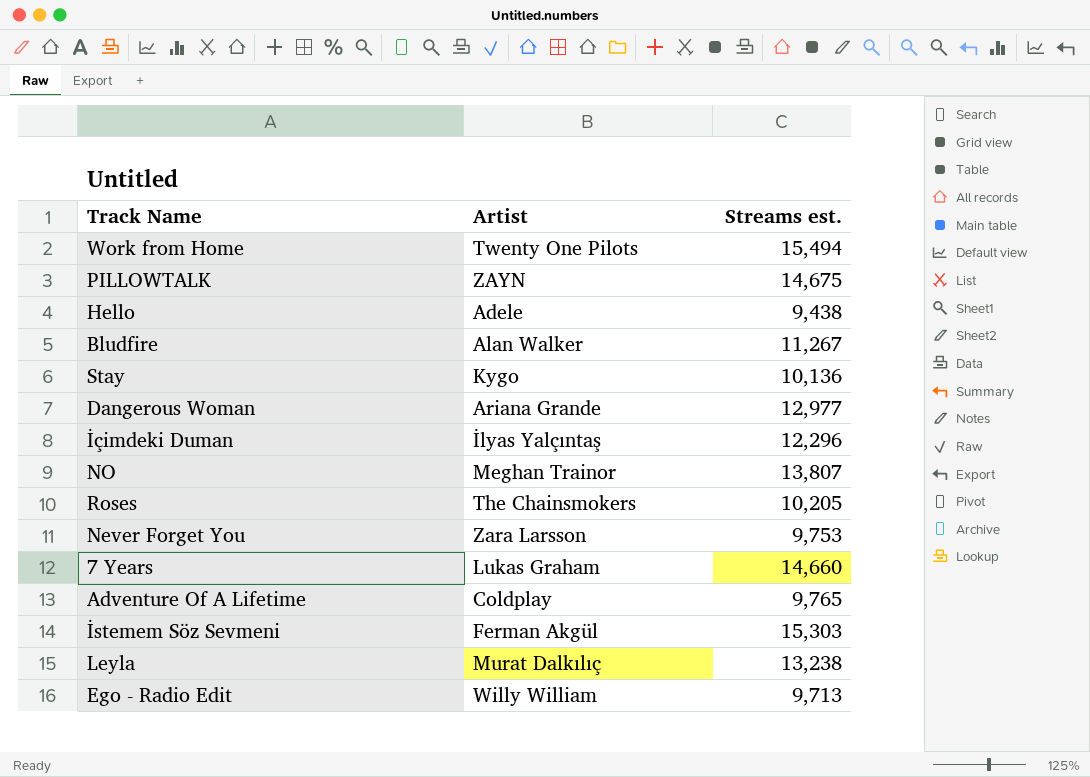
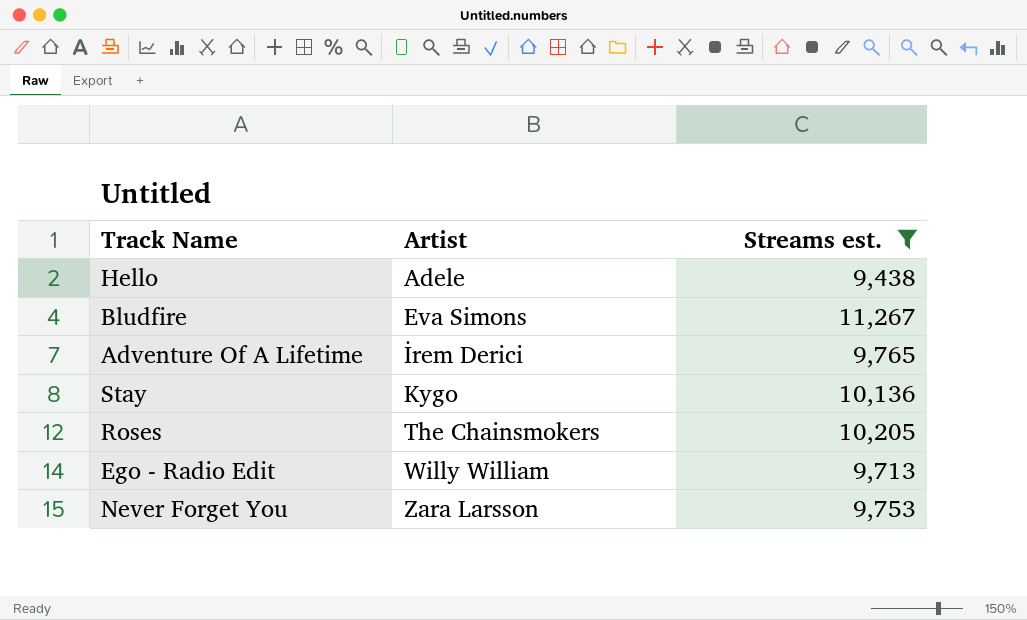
filter: none -> Streams est. <= 11,267
row order: none -> Artist ascending
Bludfire | Artist: Alan Walker -> Eva Simons
Adventure Of A Lifetime | Artist: Coldplay -> İrem Derici

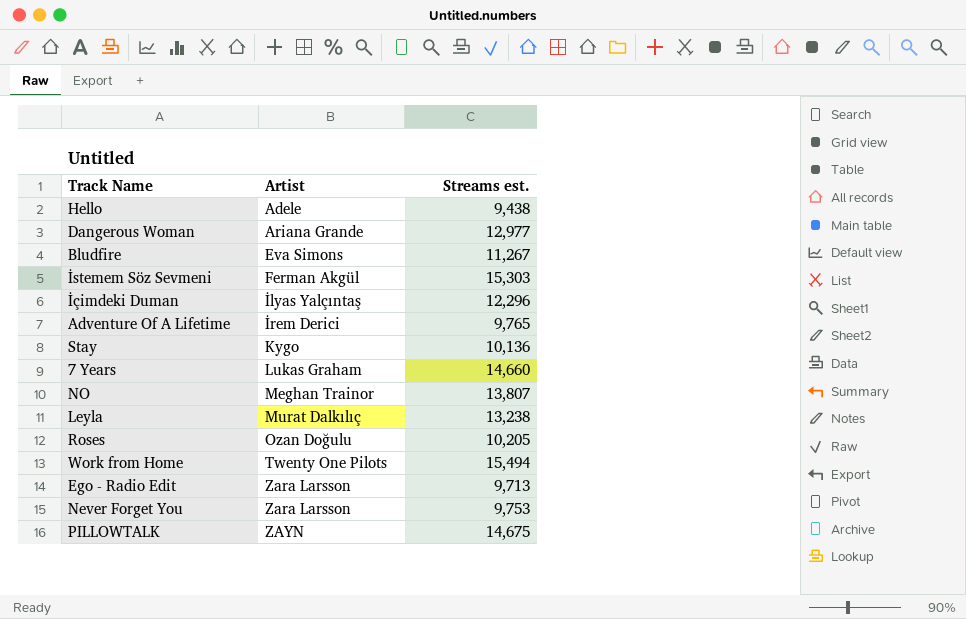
filter: Streams est. <= 11,267 -> none
Roses | Artist: The Chainsmokers -> Ozan Doğulu
Ego - Radio Edit | Artist: Willy William -> Zara Larsson

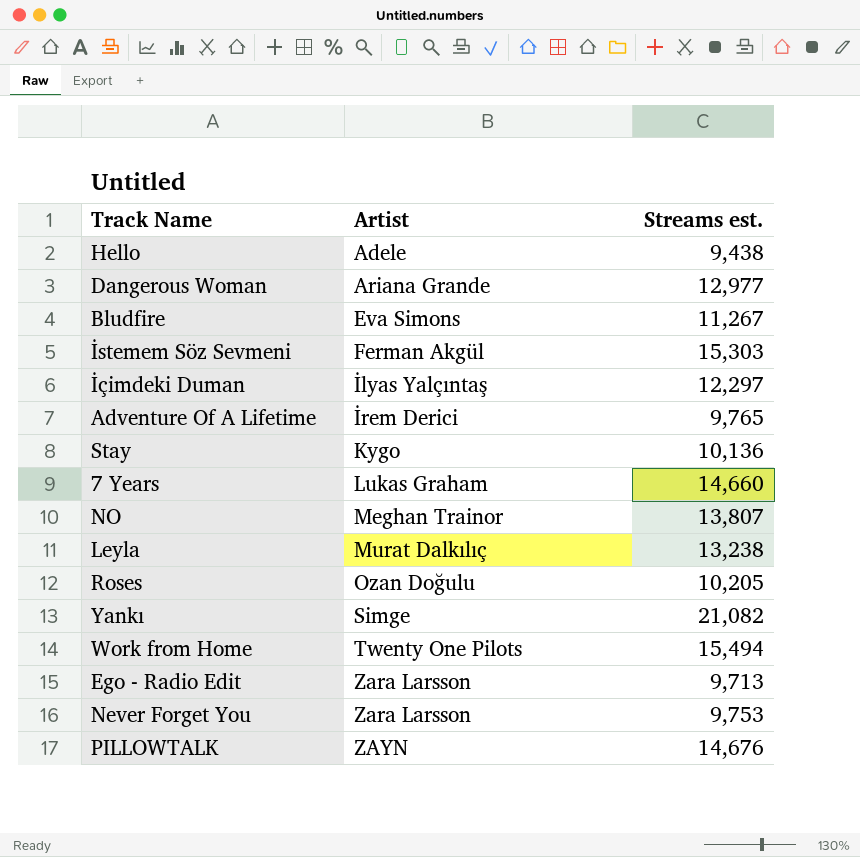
İçimdeki Duman | Streams est.: 12,296 -> 12,297
row Yankı: none -> Simge | 21,082
PILLOWTALK | Streams est.: 14,675 -> 14,676

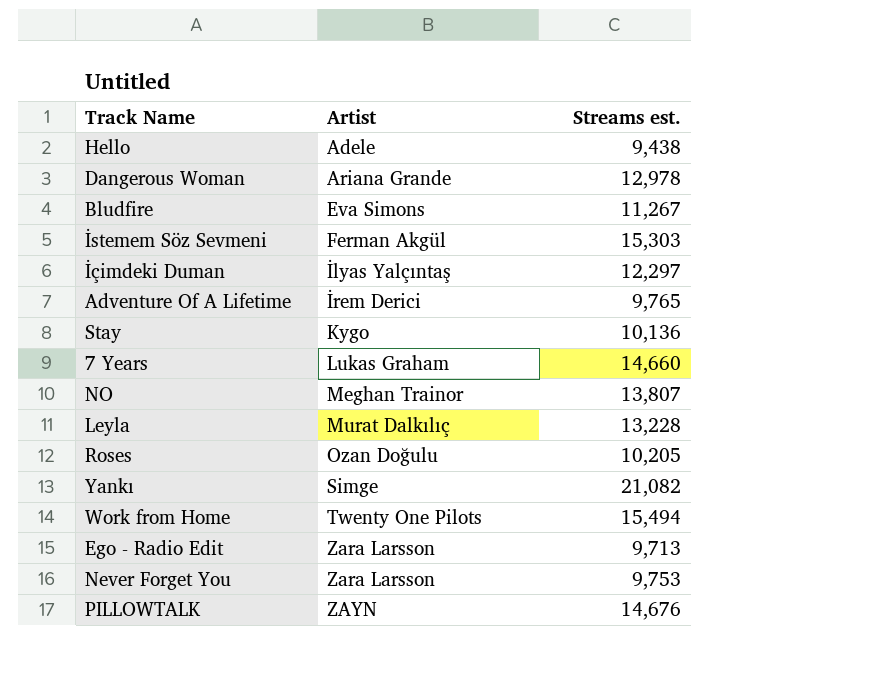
Dangerous Woman | Streams est.: 12,977 -> 12,978
Leyla | Streams est.: 13,238 -> 13,228

